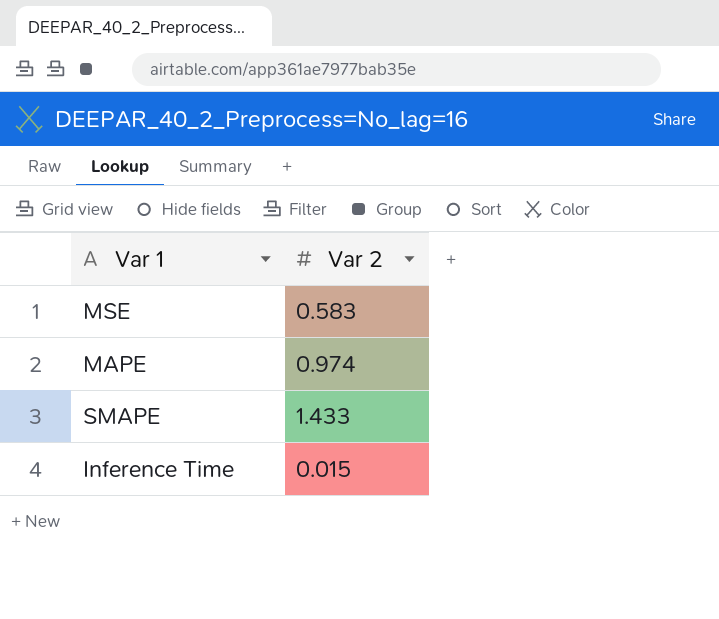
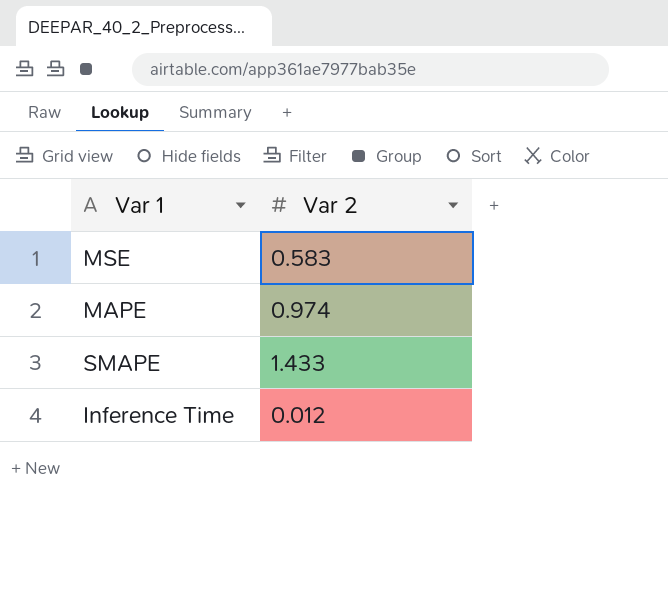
Inference Time | Var 2: 0.015 -> 0.012

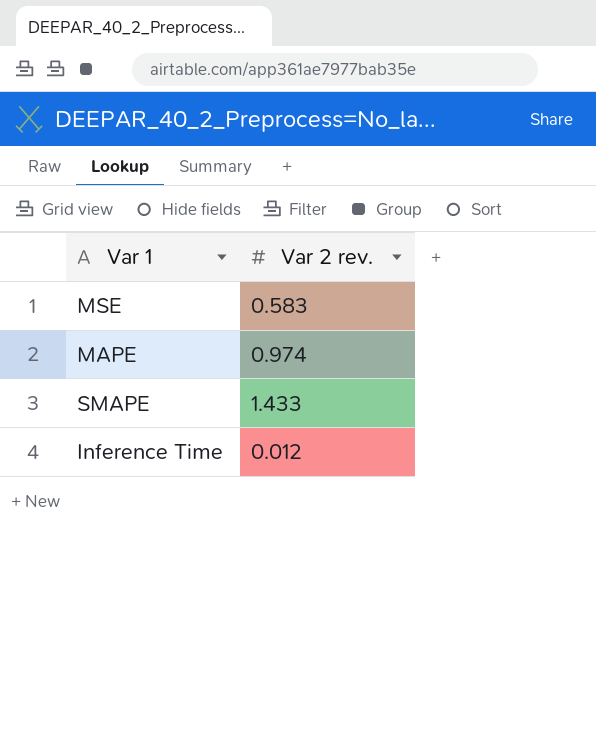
column name: Var 2 -> Var 2 rev.

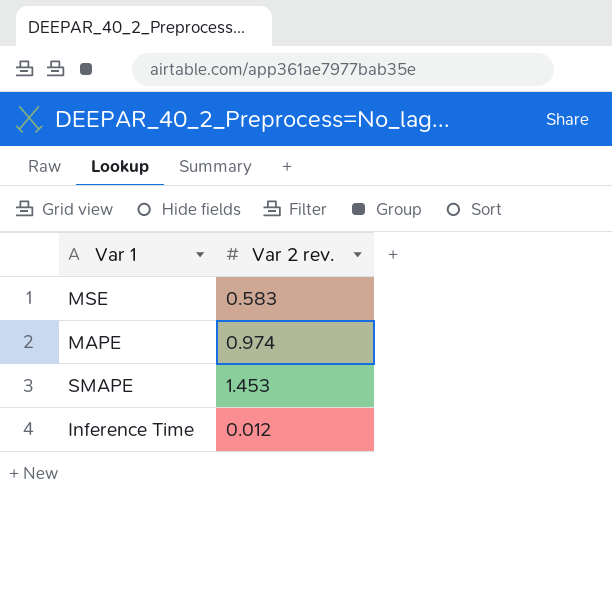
SMAPE | Var 2 rev.: 1.433 -> 1.453

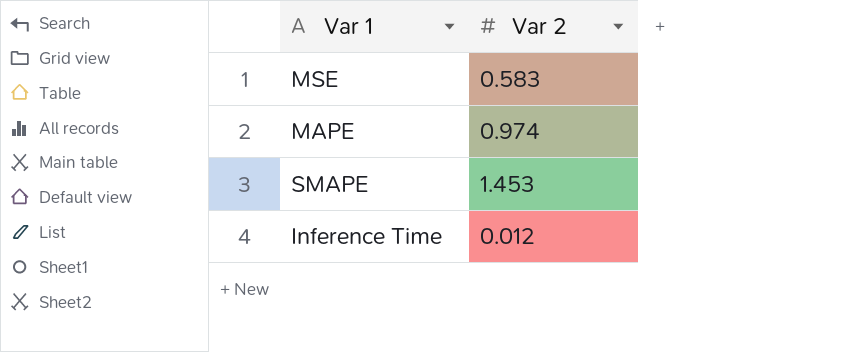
column name: Var 2 rev. -> Var 2

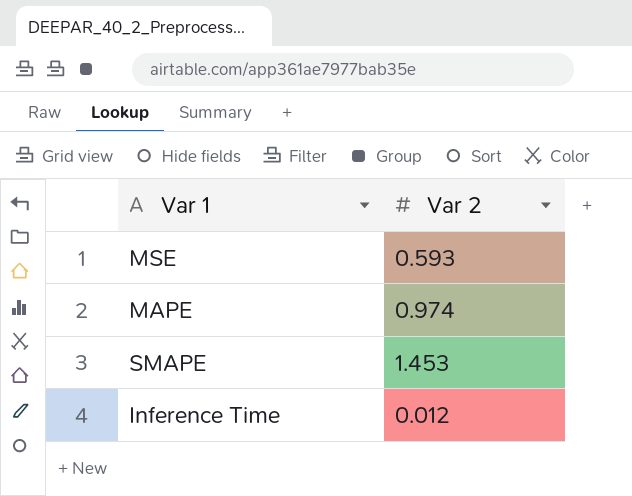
MSE | Var 2: 0.583 -> 0.593

